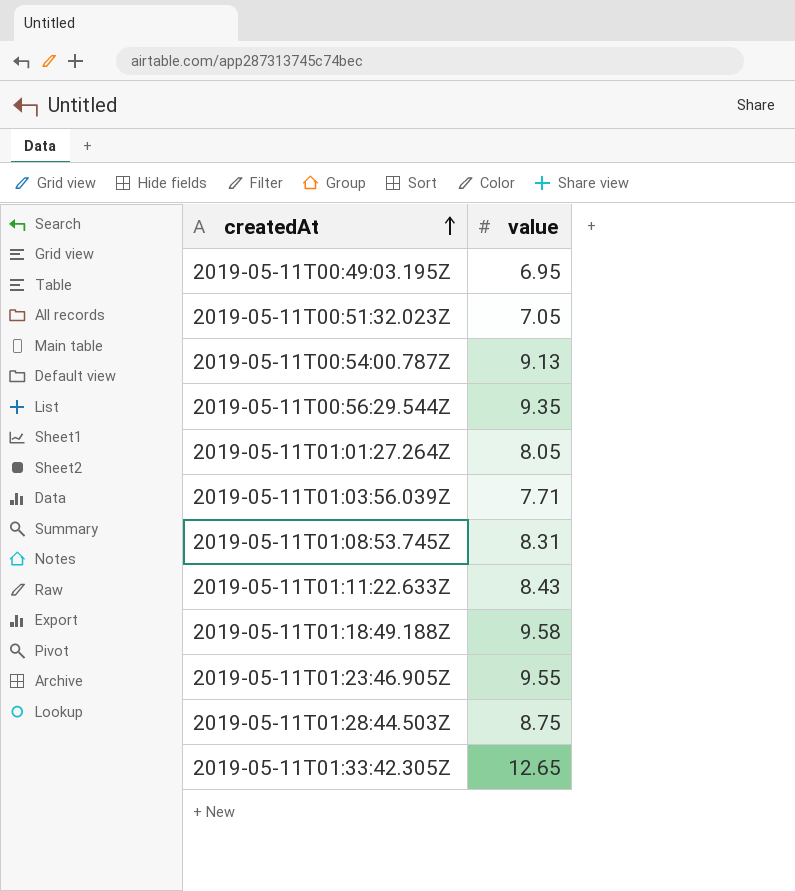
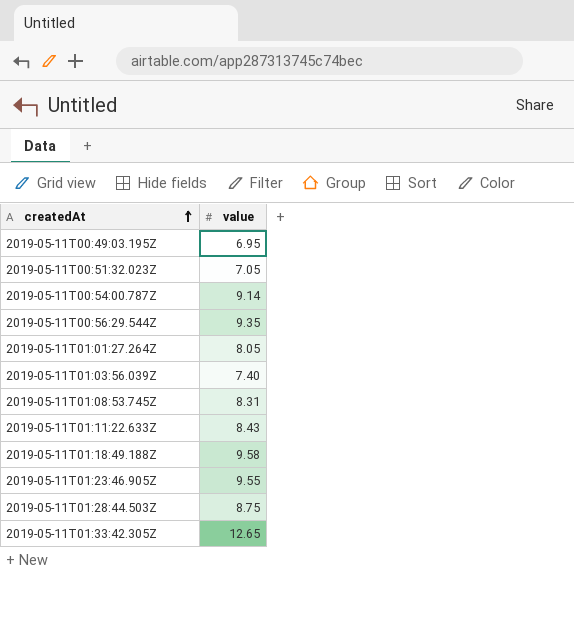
2019-05-11T00:54:00.787Z | value: 9.13 -> 9.14
2019-05-11T01:03:56.039Z | value: 7.71 -> 7.40

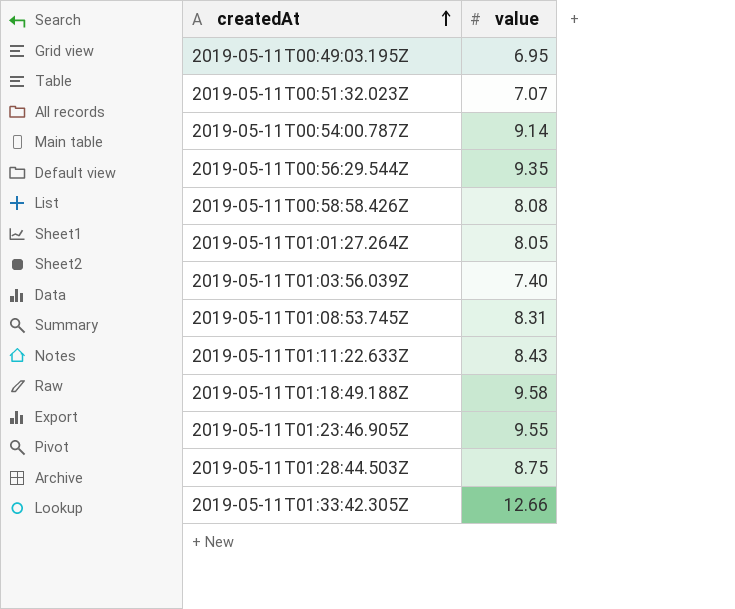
2019-05-11T00:51:32.023Z | value: 7.05 -> 7.07
row 2019-05-11T00:58:58.426Z: none -> 8.08
2019-05-11T01:33:42.305Z | value: 12.65 -> 12.66

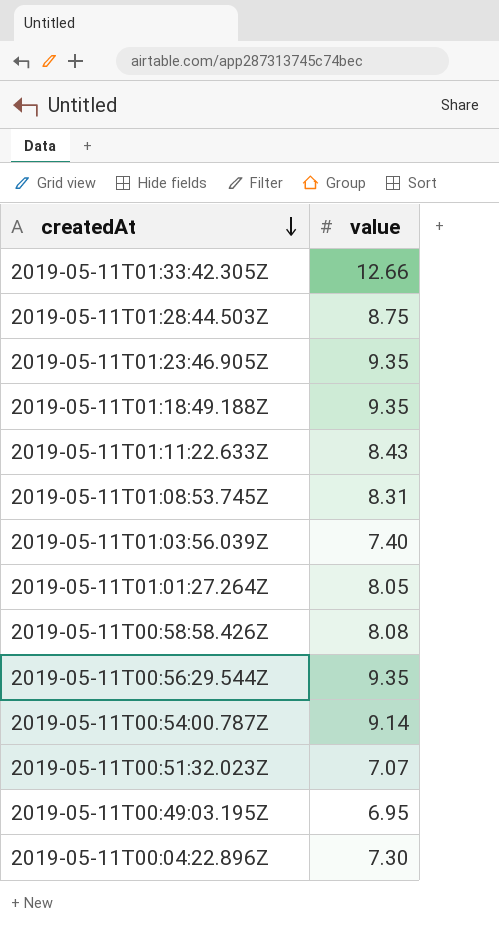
row order: createdAt ascending -> createdAt descending
2019-05-11T01:23:46.905Z | value: 9.55 -> 9.35
2019-05-11T01:18:49.188Z | value: 9.58 -> 9.35
row 2019-05-11T00:04:22.896Z: none -> 7.30

